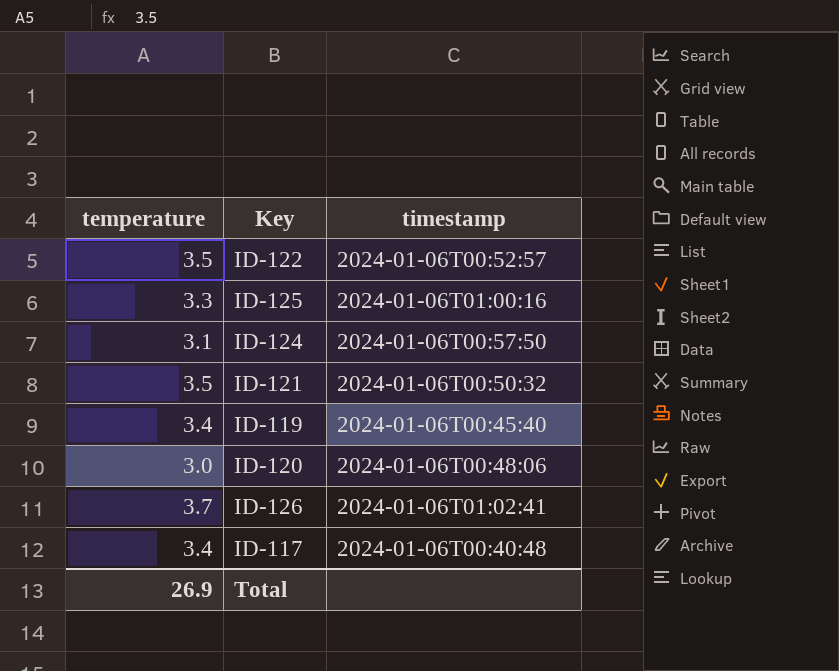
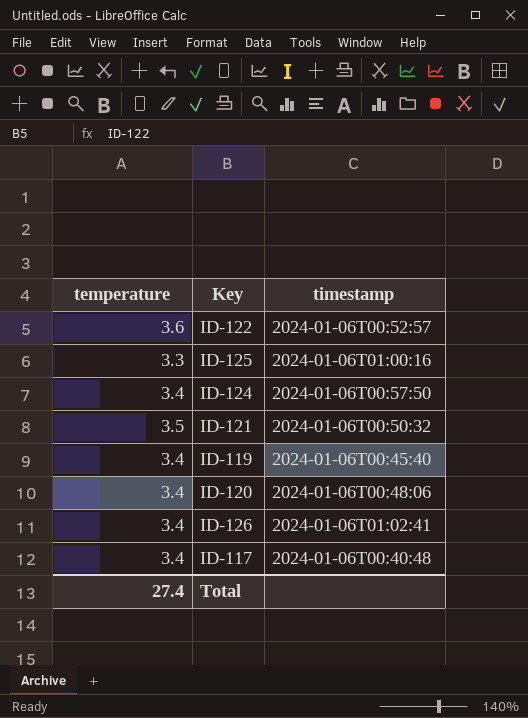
ID-122 | temperature: 3.5 -> 3.6
ID-124 | temperature: 3.1 -> 3.4
ID-120 | temperature: 3.0 -> 3.4
ID-126 | temperature: 3.7 -> 3.4
Total | temperature: 26.9 -> 27.4

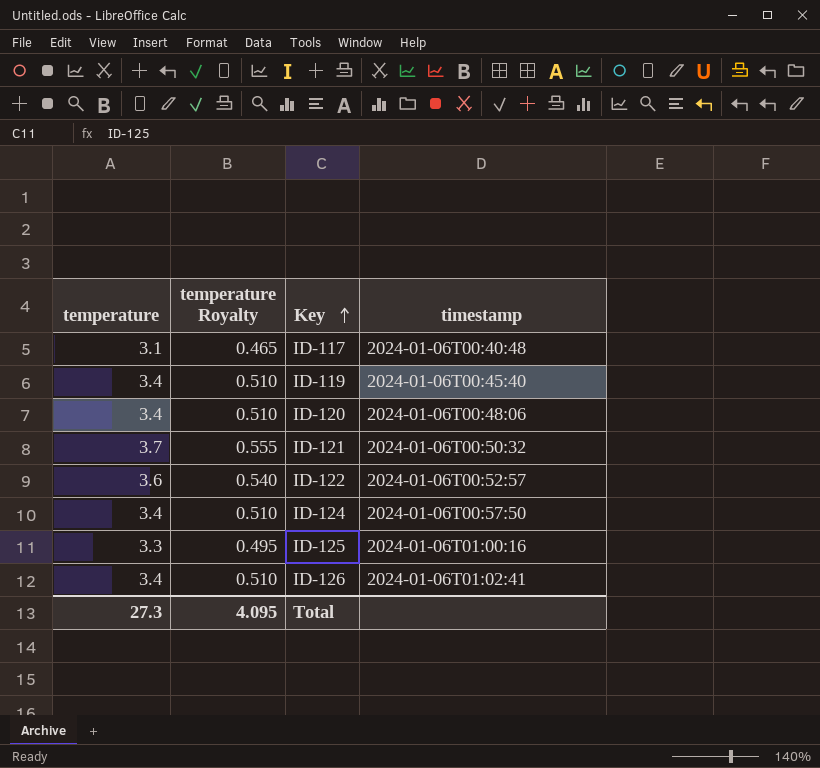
row order: none -> Key ascending
column temperature Royalty | formula: none -> [temperature] * 0.15
ID-117 | temperature: 3.4 -> 3.1
ID-121 | temperature: 3.5 -> 3.7
Total | temperature: 27.4 -> 27.3

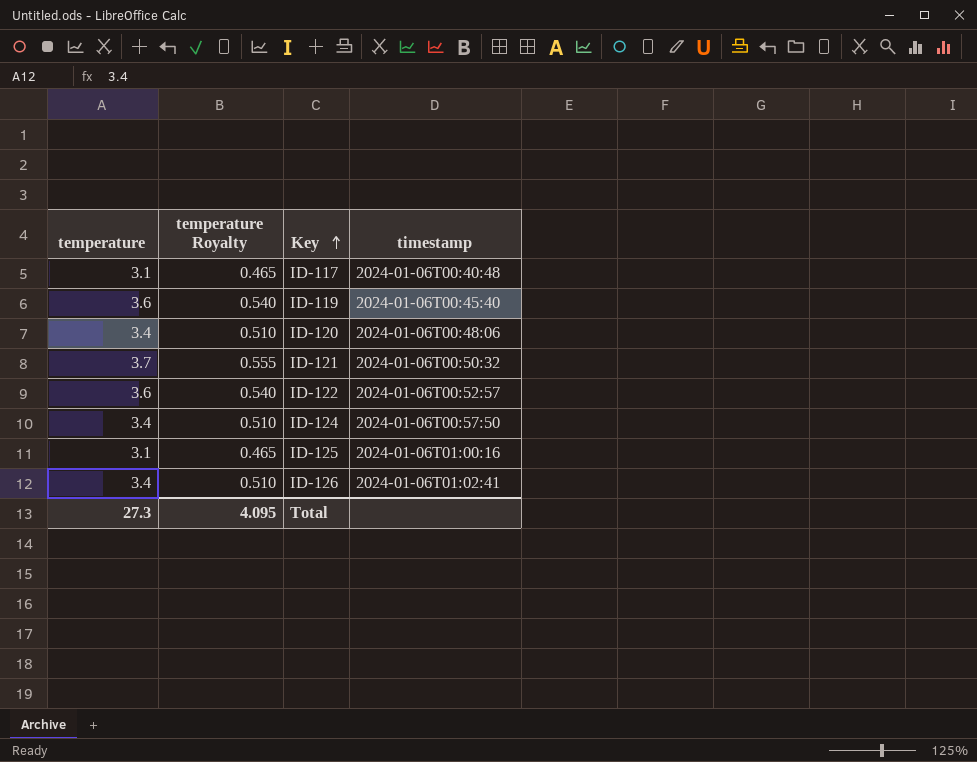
ID-119 | temperature: 3.4 -> 3.6
ID-119 | temperature Royalty: 0.510 -> 0.540
ID-125 | temperature: 3.3 -> 3.1
ID-125 | temperature Royalty: 0.495 -> 0.465

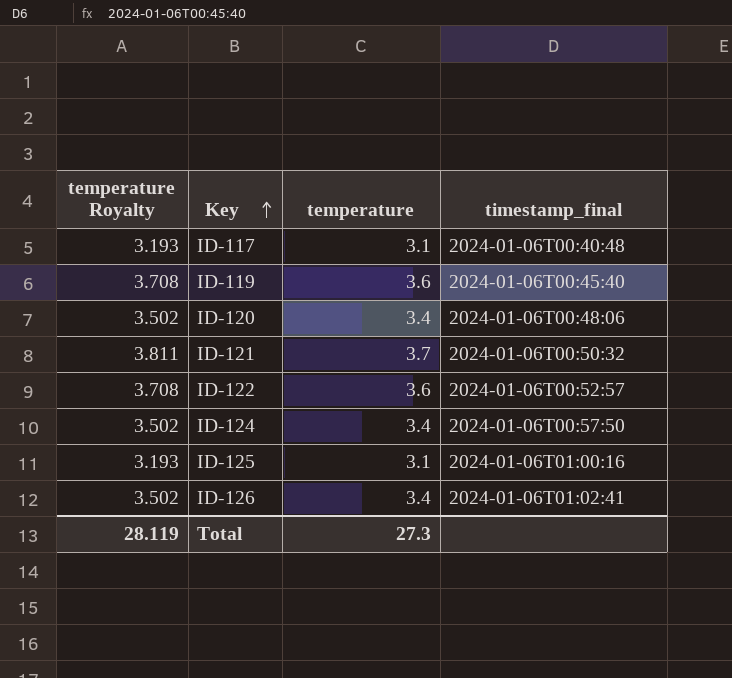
column temperature Royalty | formula: [temperature] * 0.15 -> [temperature] * 1.03
column temperature | position: 1 -> 3
column name: timestamp -> timestamp_final
Total | temperature Royalty: 4.095 -> 28.119

